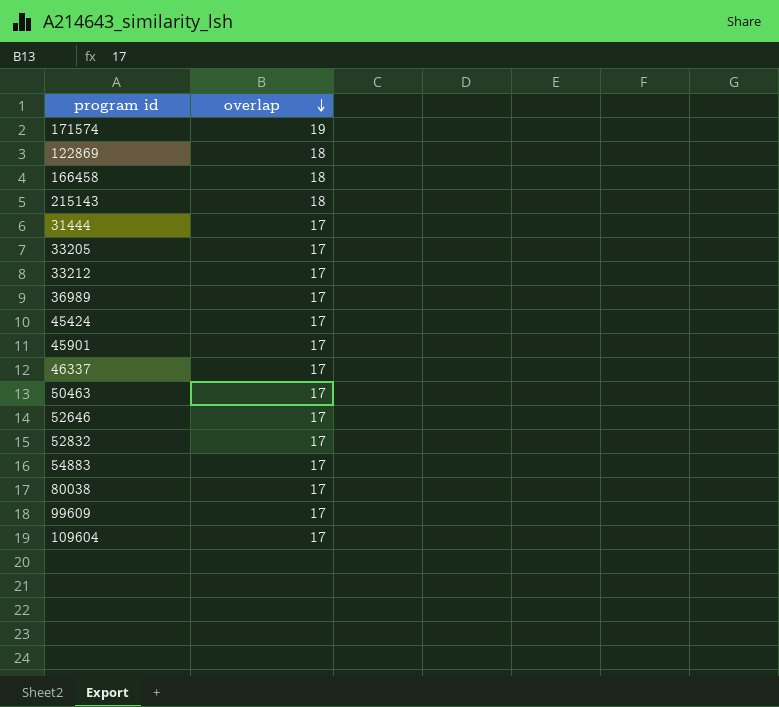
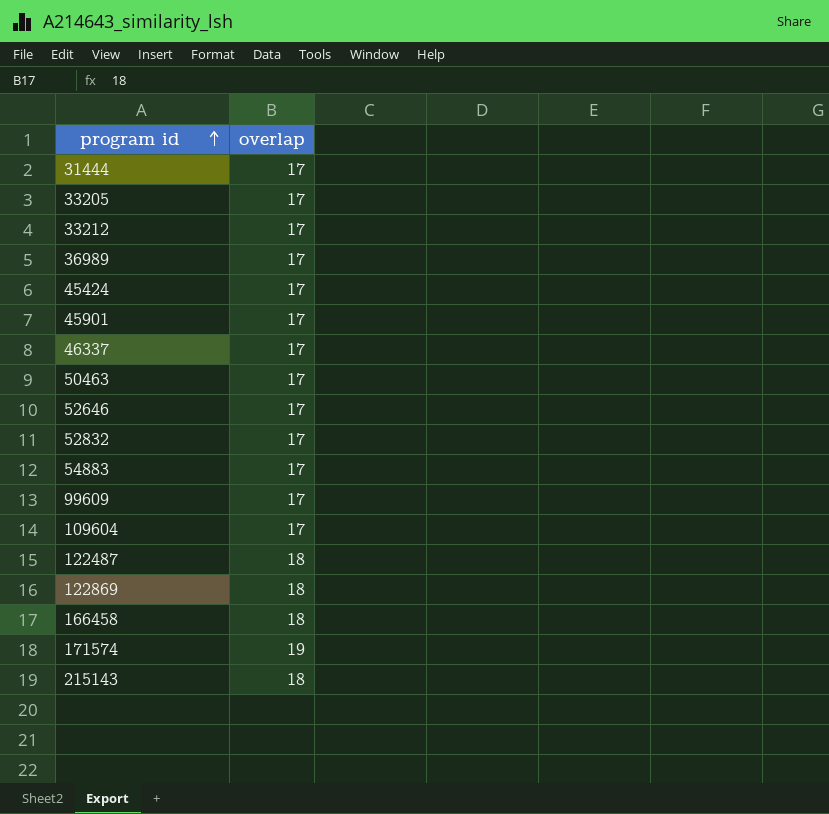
row order: overlap descending -> program id ascending
row 80038: 17 -> none
row 122487: none -> 18

